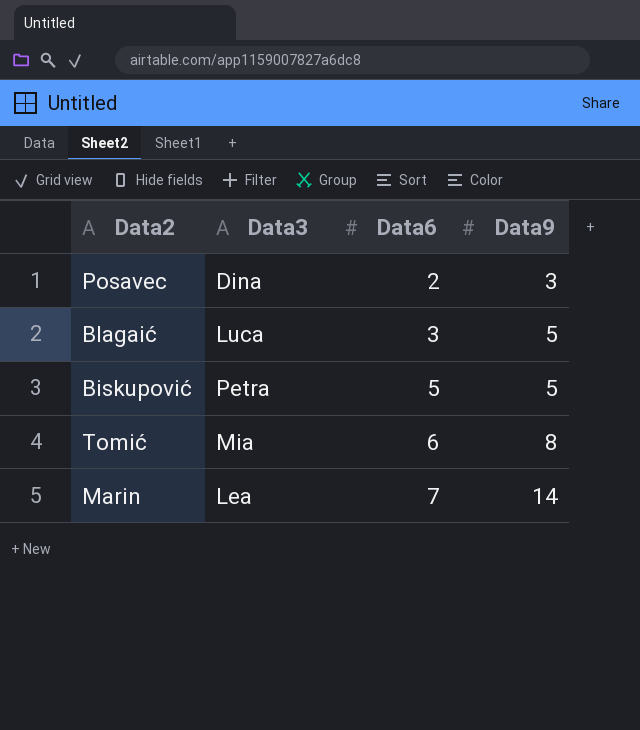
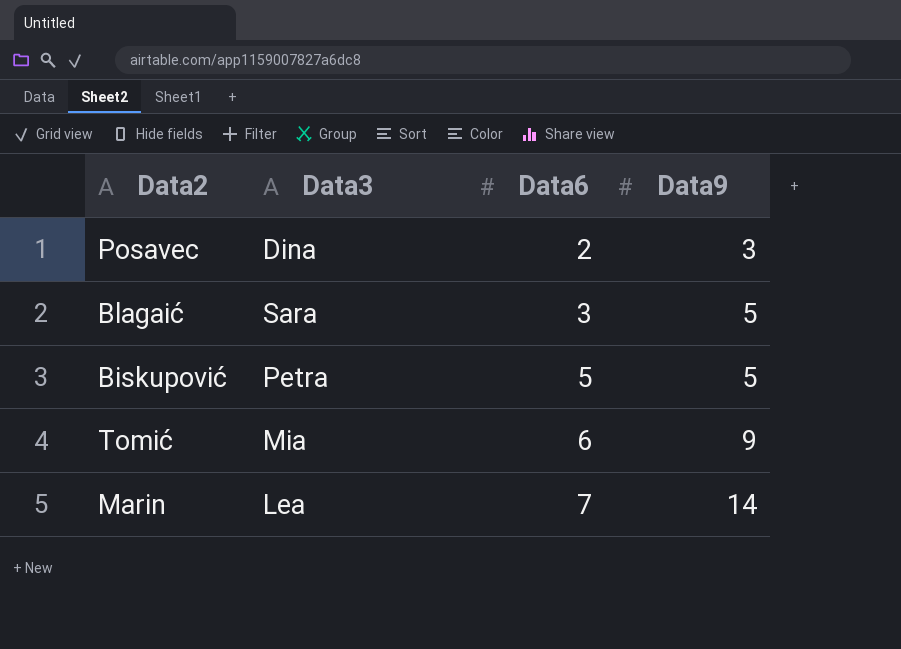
Blagaić | Data3: Luca -> Sara
Tomić | Data9: 8 -> 9

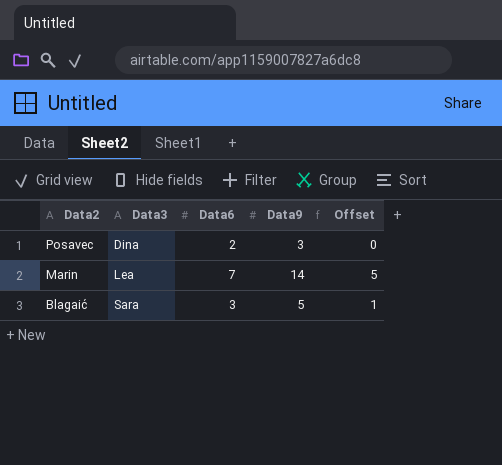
row order: Data6 ascending -> Data2 descending
column Offset | formula: none -> [Data6] - 2
row Biskupović: Petra | 5 | 5 -> none
row Tomić: Mia | 6 | 9 -> none

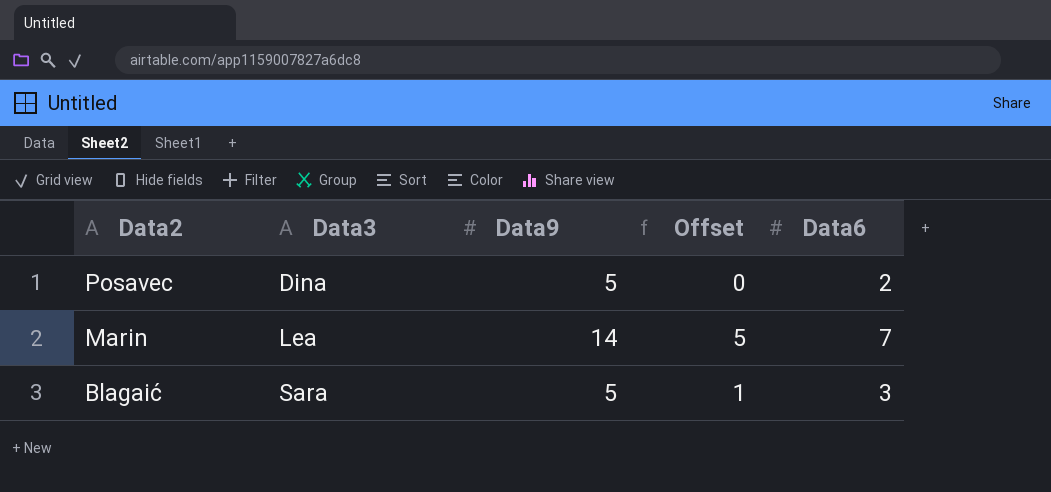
column Data6 | position: 3 -> 5
Posavec | Data9: 3 -> 5

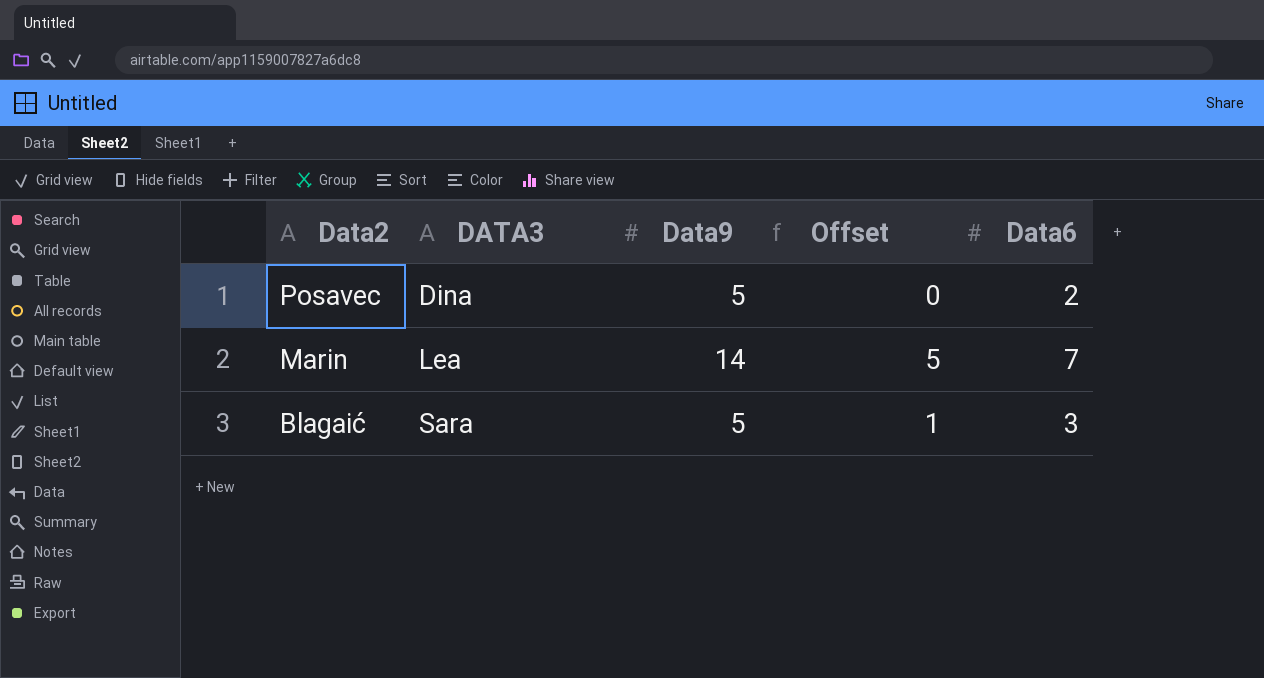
column name: Data3 -> DATA3

